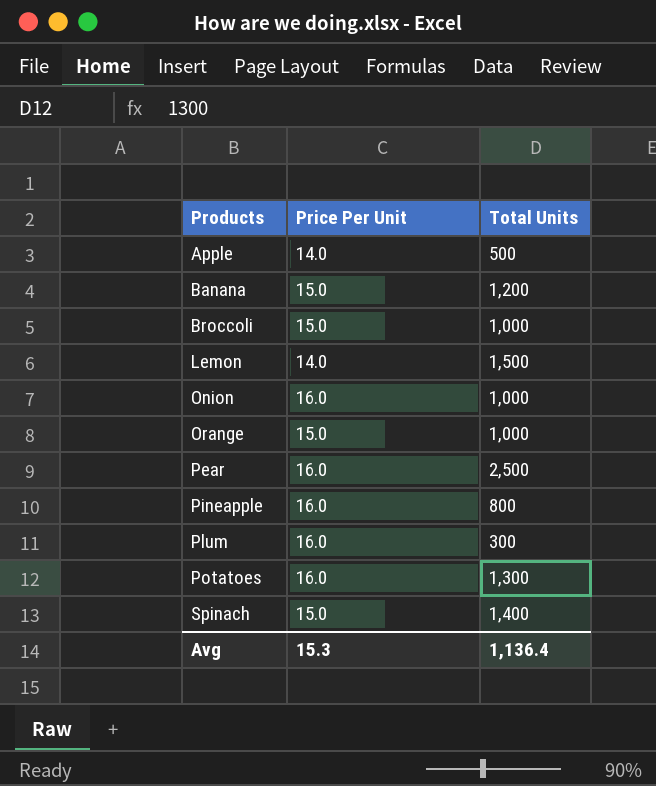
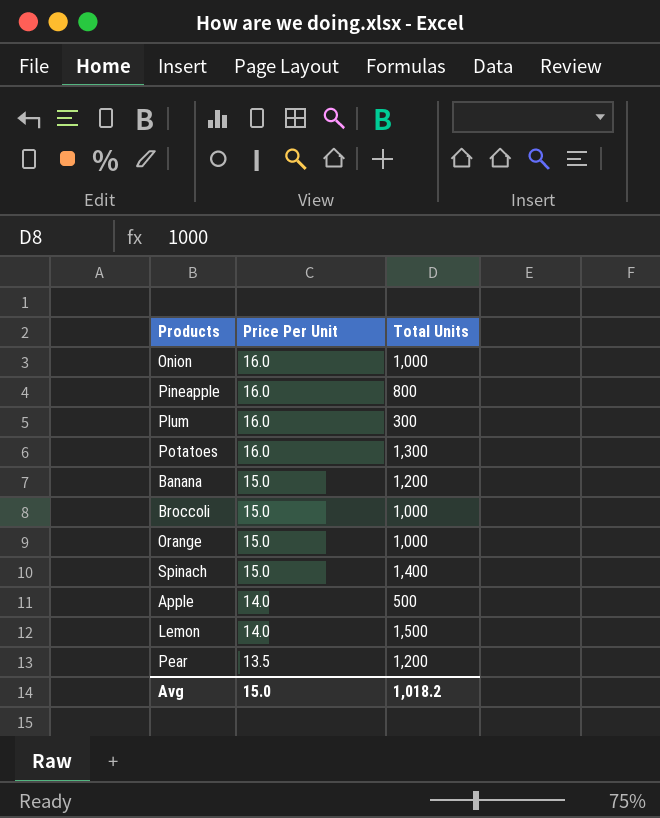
row order: Products ascending -> Price Per Unit descending
Pear | Price Per Unit: 16.0 -> 13.5
Pear | Total Units: 2,500 -> 1,200
Avg | Price Per Unit: 15.3 -> 15.0
Avg | Total Units: 1,136.4 -> 1,018.2

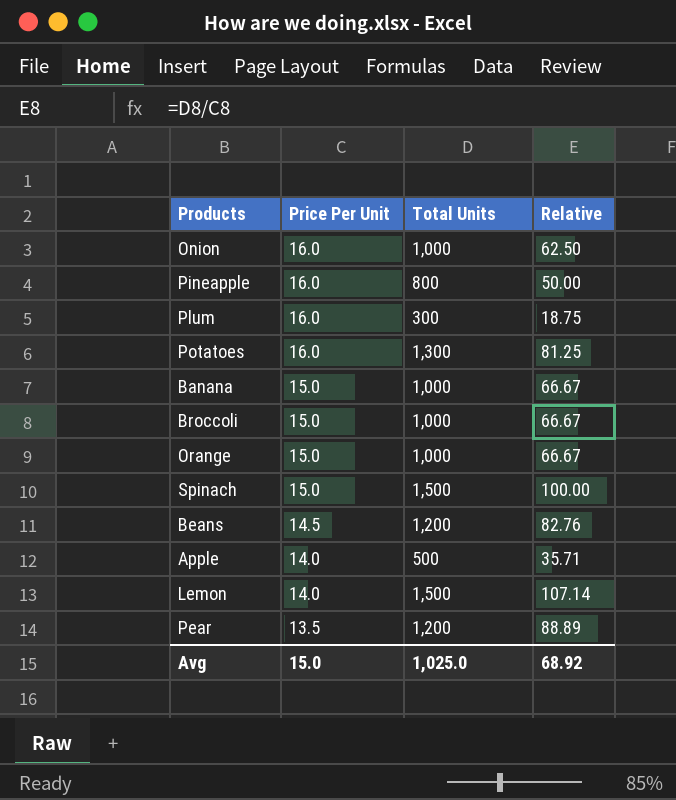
column Relative | formula: none -> [Total Units] / [Price Per Unit]
Banana | Total Units: 1,200 -> 1,000
Spinach | Total Units: 1,400 -> 1,500
row Beans: none -> 14.5 | 1,200 | 82.76
Avg | Total Units: 1,018.2 -> 1,025.0

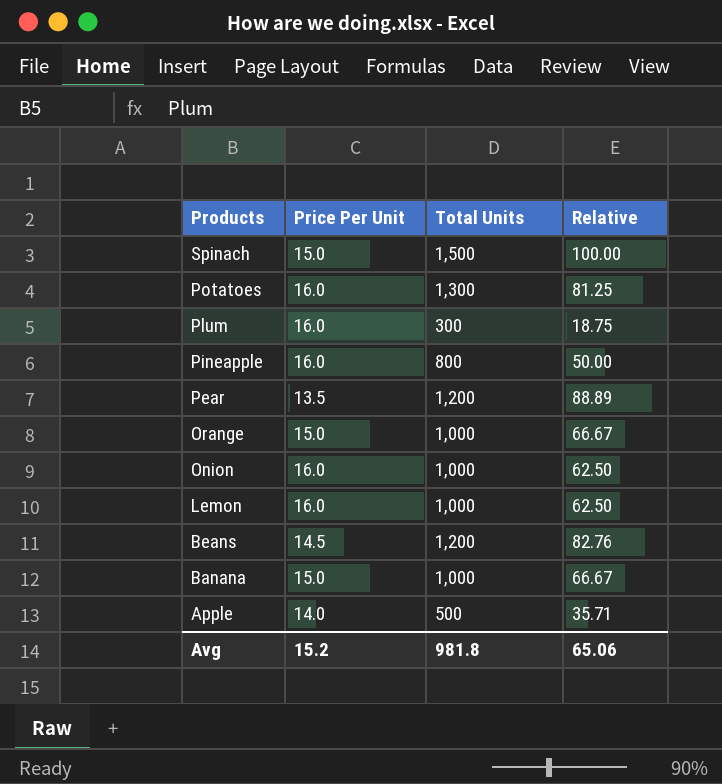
row order: Price Per Unit descending -> Products descending
row Broccoli: 15.0 | 1,000 | 66.67 -> none
Lemon | Price Per Unit: 14.0 -> 16.0
Lemon | Total Units: 1,500 -> 1,000
Lemon | Relative: 107.14 -> 62.50
Avg | Price Per Unit: 15.0 -> 15.2
Avg | Total Units: 1,025.0 -> 981.8
Avg | Relative: 68.92 -> 65.06

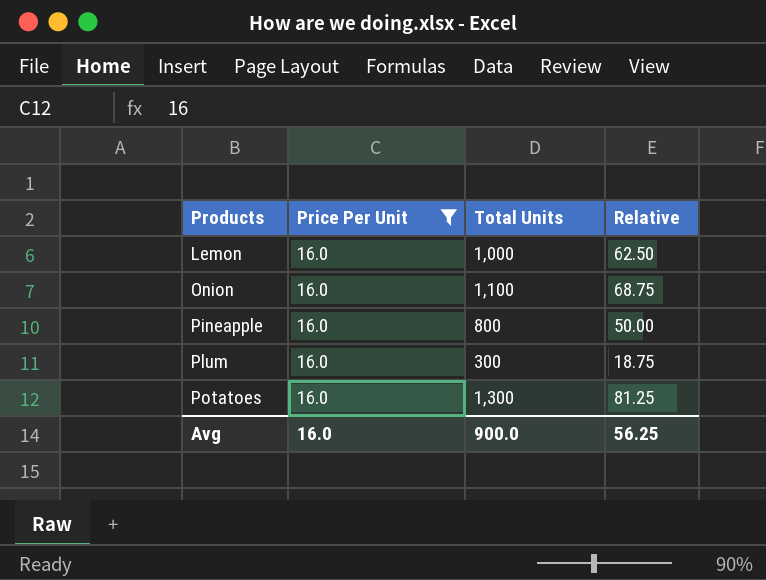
filter: none -> Price Per Unit = 16.0
row order: Products descending -> Products ascending
Onion | Total Units: 1,000 -> 1,100
Onion | Relative: 62.50 -> 68.75
Avg | Price Per Unit: 15.2 -> 16.0
Avg | Total Units: 981.8 -> 900.0
Avg | Relative: 65.06 -> 56.25

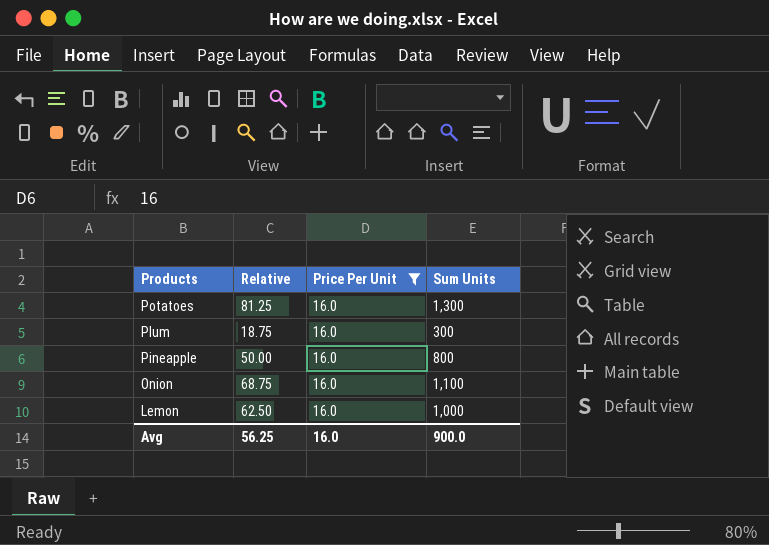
row order: Products ascending -> Products descending
column Relative | position: 4 -> 2
column name: Total Units -> Sum Units

